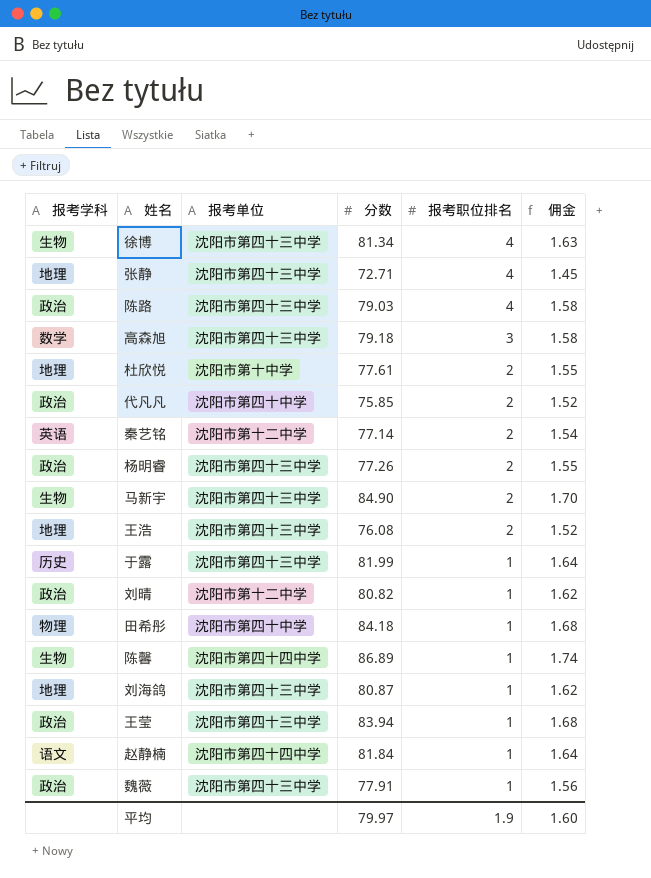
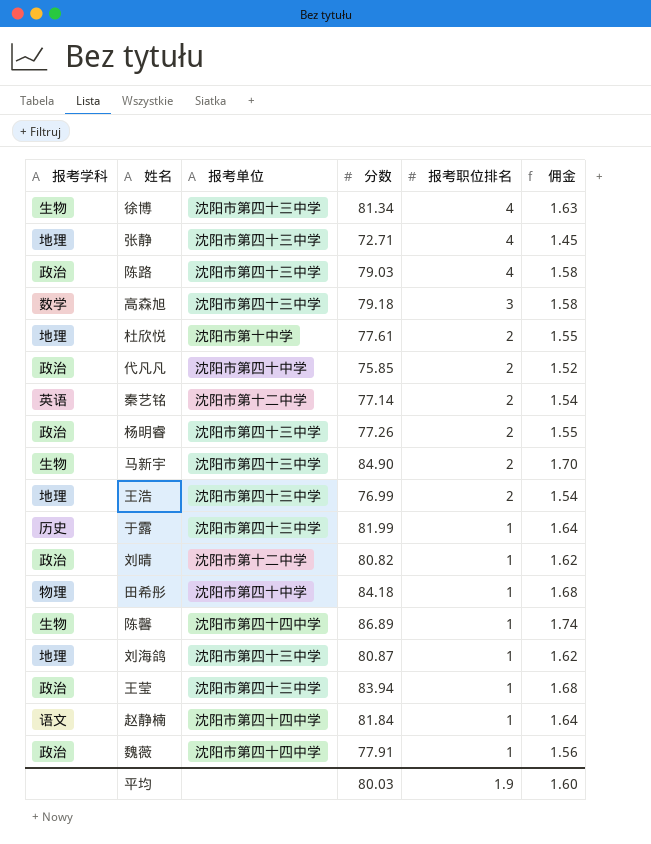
王浩 | 分数: 76.08 -> 76.99
王浩 | 佣金: 1.52 -> 1.54
魏薇 | 报考单位: 沈阳市第四十三中学 -> 沈阳市第四十四中学
平均 | 分数: 79.97 -> 80.03

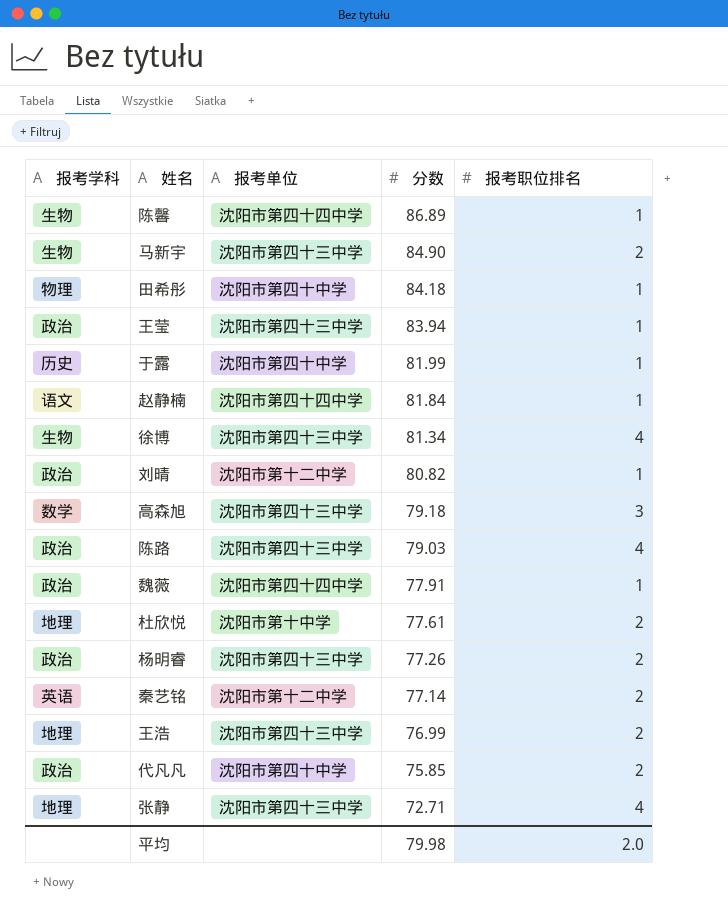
row order: 报考职位排名 descending -> 分数 descending
column 佣金 | formula: [分数] * 0.02 -> none
row 刘海鸽: 地理 | 沈阳市第四十三中学 | 80.87 | 1 | 1.62 -> none
于露 | 报考单位: 沈阳市第四十三中学 -> 沈阳市第四十中学
平均 | 分数: 80.03 -> 79.98
平均 | 报考职位排名: 1.9 -> 2.0

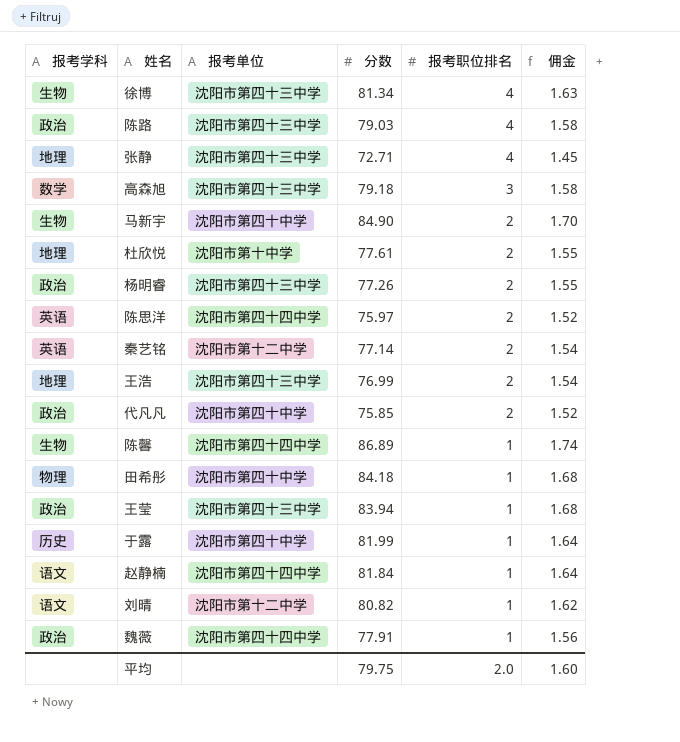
row order: 分数 descending -> 报考职位排名 descending
column 佣金 | formula: none -> [分数] * 0.02
马新宇 | 报考单位: 沈阳市第四十三中学 -> 沈阳市第四十中学
row 陈思洋: none -> 英语 | 沈阳市第四十四中学 | 75.97 | 2 | 1.52
刘晴 | 报考学科: 政治 -> 语文
平均 | 分数: 79.98 -> 79.75

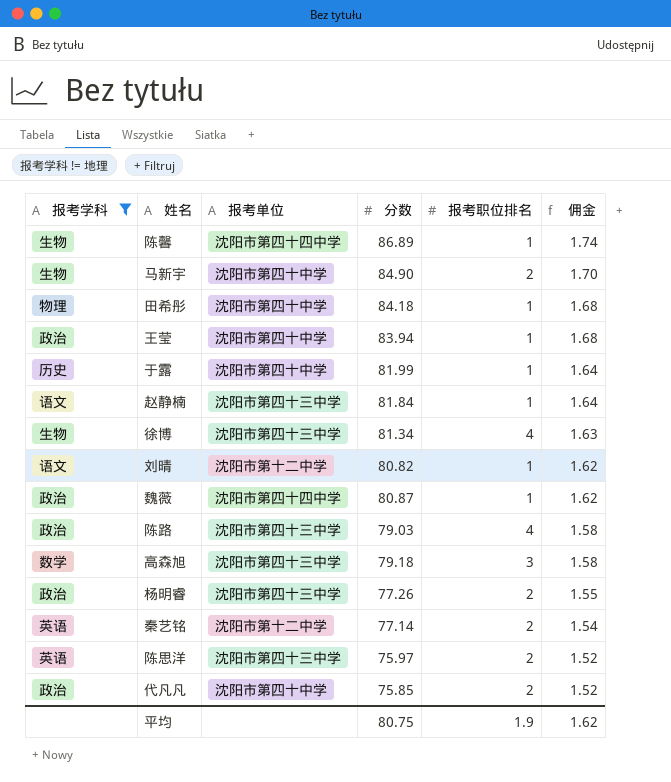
filter: none -> 报考学科 != 地理
row order: 报考职位排名 descending -> 佣金 descending
王莹 | 报考单位: 沈阳市第四十三中学 -> 沈阳市第四十中学
赵静楠 | 报考单位: 沈阳市第四十四中学 -> 沈阳市第四十三中学
魏薇 | 分数: 77.91 -> 80.87
魏薇 | 佣金: 1.56 -> 1.62
陈思洋 | 报考单位: 沈阳市第四十四中学 -> 沈阳市第四十三中学
平均 | 分数: 79.75 -> 80.75
平均 | 报考职位排名: 2.0 -> 1.9
平均 | 佣金: 1.60 -> 1.62

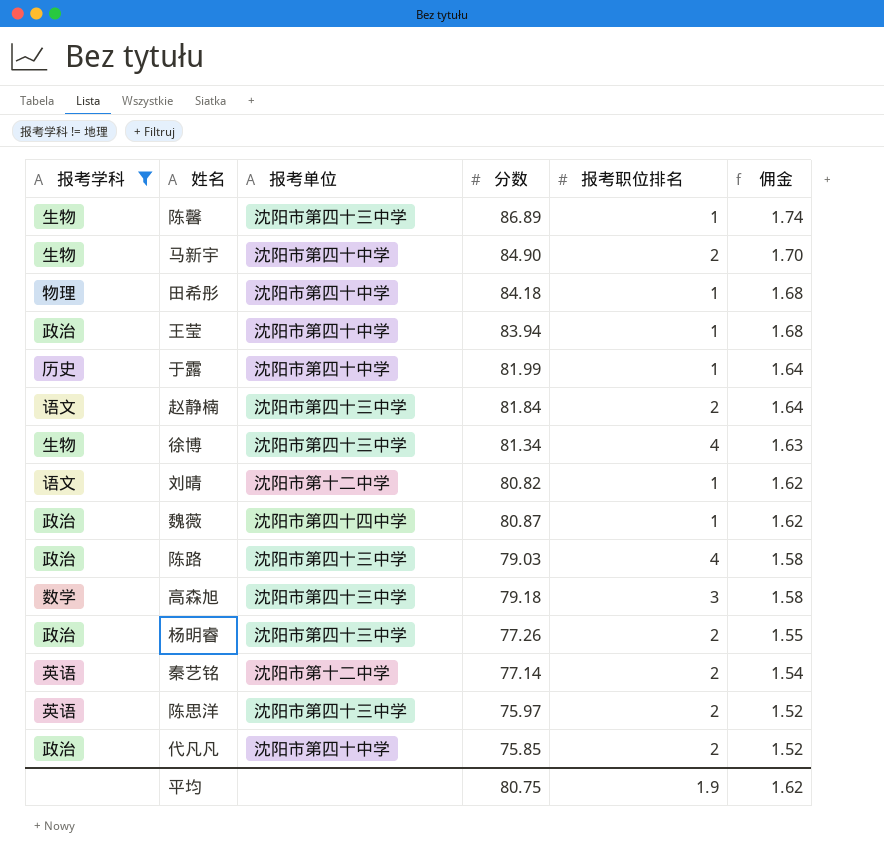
陈馨 | 报考单位: 沈阳市第四十四中学 -> 沈阳市第四十三中学
赵静楠 | 报考职位排名: 1 -> 2

